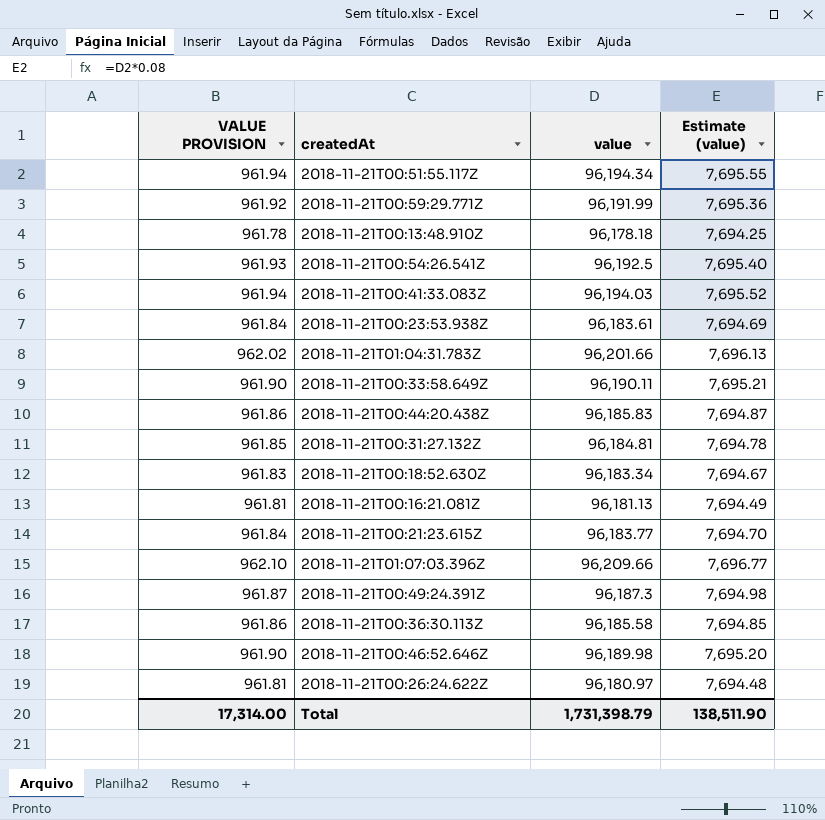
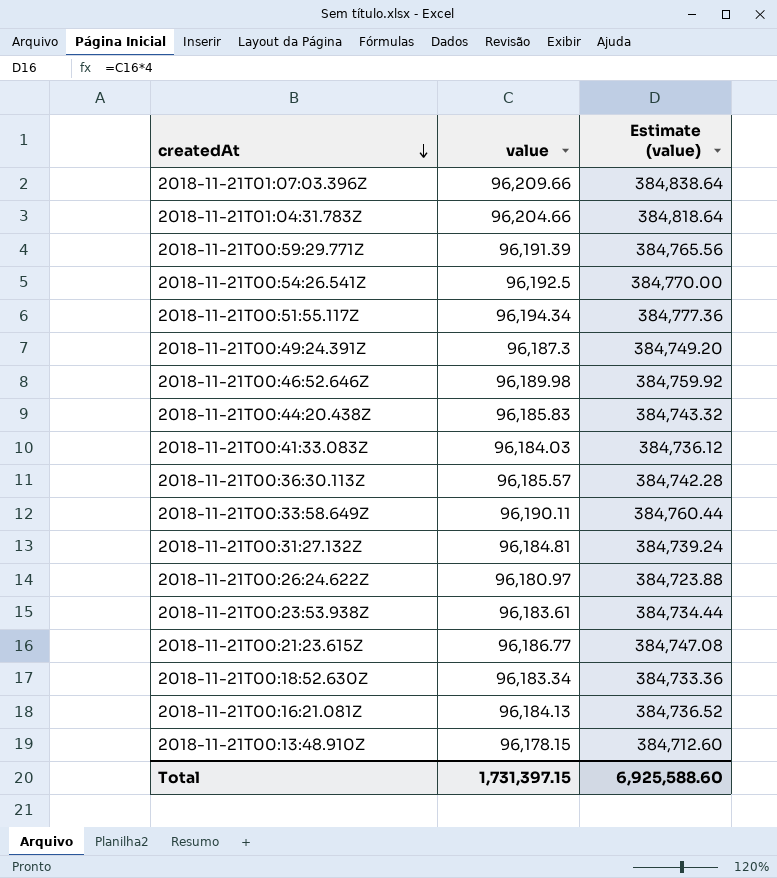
row order: none -> createdAt descending
column VALUE PROVISION | formula: [value] * 0.01 -> none
column Estimate (value) | formula: [value] * 0.08 -> [value] * 4
2018-11-21T01:04:31.783Z | value: 96,201.66 -> 96,204.66
2018-11-21T00:59:29.771Z | value: 96,191.99 -> 96,191.39
2018-11-21T00:41:33.083Z | value: 96,194.03 -> 96,184.03
2018-11-21T00:36:30.113Z | value: 96,185.58 -> 96,185.57
2018-11-21T00:21:23.615Z | value: 96,183.77 -> 96,186.77
2018-11-21T00:16:21.081Z | value: 96,181.13 -> 96,184.13
2018-11-21T00:13:48.910Z | value: 96,178.18 -> 96,178.15
Total | value: 1,731,398.79 -> 1,731,397.15
Total | Estimate (value): 138,511.90 -> 6,925,588.60

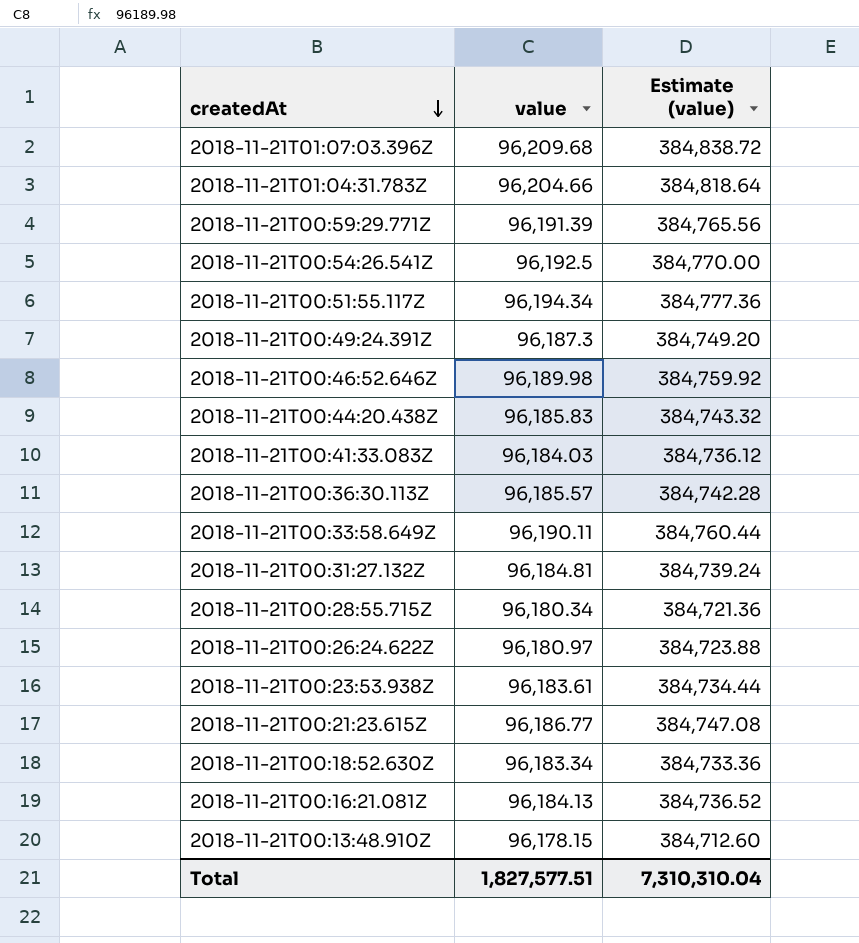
2018-11-21T01:07:03.396Z | value: 96,209.66 -> 96,209.68
2018-11-21T01:07:03.396Z | Estimate (value): 384,838.64 -> 384,838.72
row 2018-11-21T00:28:55.715Z: none -> 96,180.34 | 384,721.36
Total | value: 1,731,397.15 -> 1,827,577.51
Total | Estimate (value): 6,925,588.60 -> 7,310,310.04

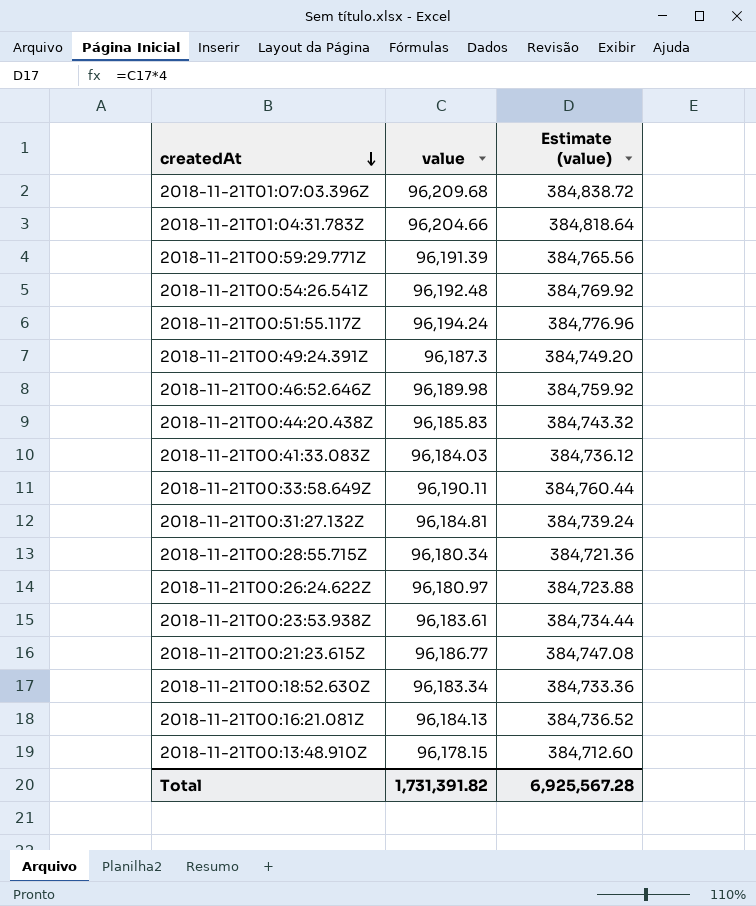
row 2018-11-21T00:36:30.113Z: 96,185.57 | 384,742.28 -> none
2018-11-21T00:54:26.541Z | value: 96,192.5 -> 96,192.48
2018-11-21T00:54:26.541Z | Estimate (value): 384,770.00 -> 384,769.92
2018-11-21T00:51:55.117Z | value: 96,194.34 -> 96,194.24
2018-11-21T00:51:55.117Z | Estimate (value): 384,777.36 -> 384,776.96
Total | value: 1,827,577.51 -> 1,731,391.82
Total | Estimate (value): 7,310,310.04 -> 6,925,567.28

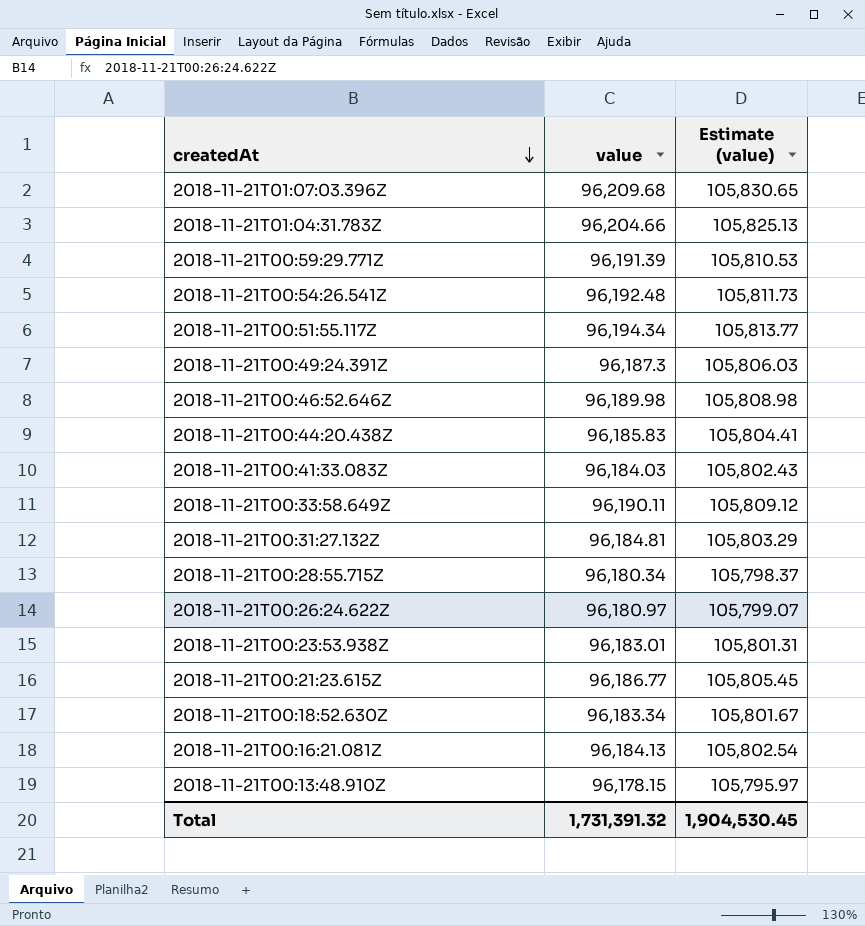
column Estimate (value) | formula: [value] * 4 -> [value] * 1.1
2018-11-21T00:51:55.117Z | value: 96,194.24 -> 96,194.34
2018-11-21T00:23:53.938Z | value: 96,183.61 -> 96,183.01
Total | value: 1,731,391.82 -> 1,731,391.32
Total | Estimate (value): 6,925,567.28 -> 1,904,530.45

